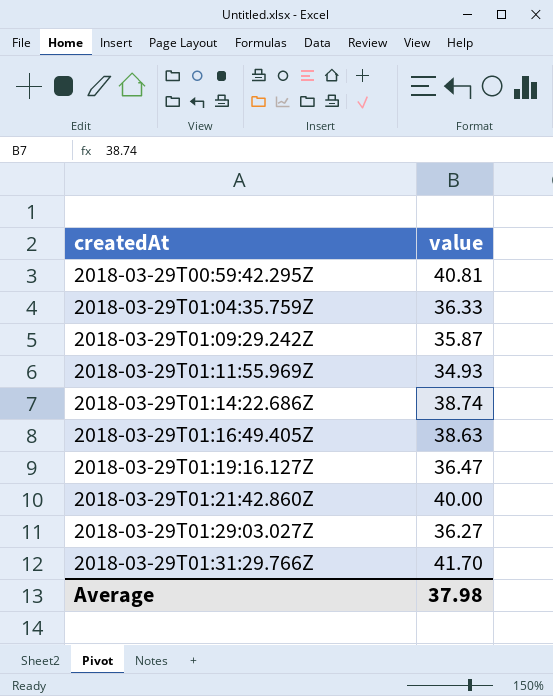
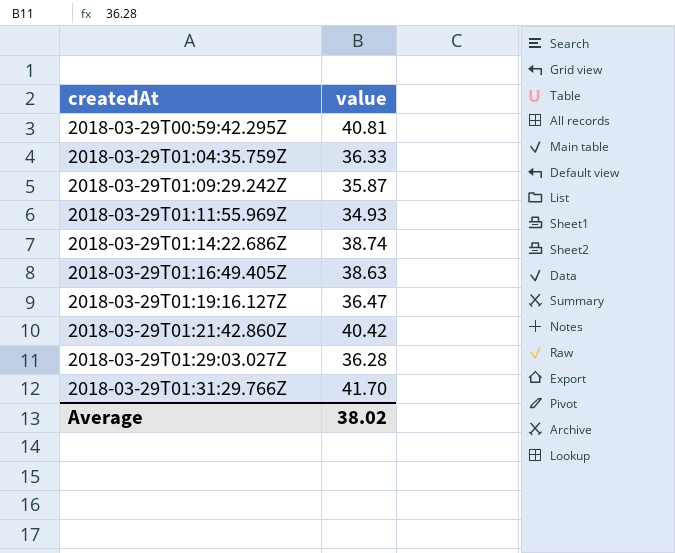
2018-03-29T01:21:42.860Z | value: 40.00 -> 40.42
2018-03-29T01:29:03.027Z | value: 36.27 -> 36.28
Average | value: 37.98 -> 38.02

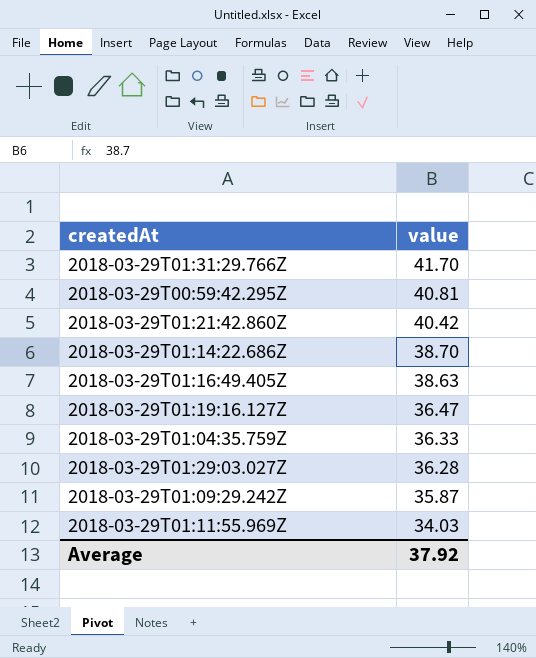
row order: createdAt ascending -> value descending
2018-03-29T01:14:22.686Z | value: 38.74 -> 38.70
2018-03-29T01:11:55.969Z | value: 34.93 -> 34.03
Average | value: 38.02 -> 37.92

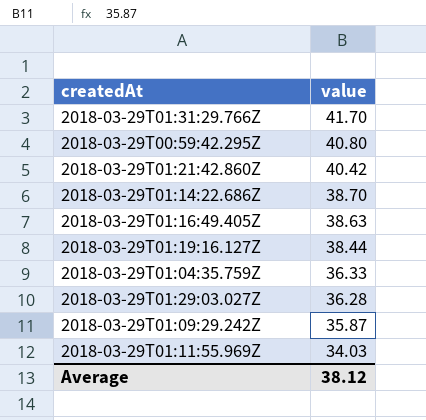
2018-03-29T00:59:42.295Z | value: 40.81 -> 40.80
2018-03-29T01:19:16.127Z | value: 36.47 -> 38.44
Average | value: 37.92 -> 38.12

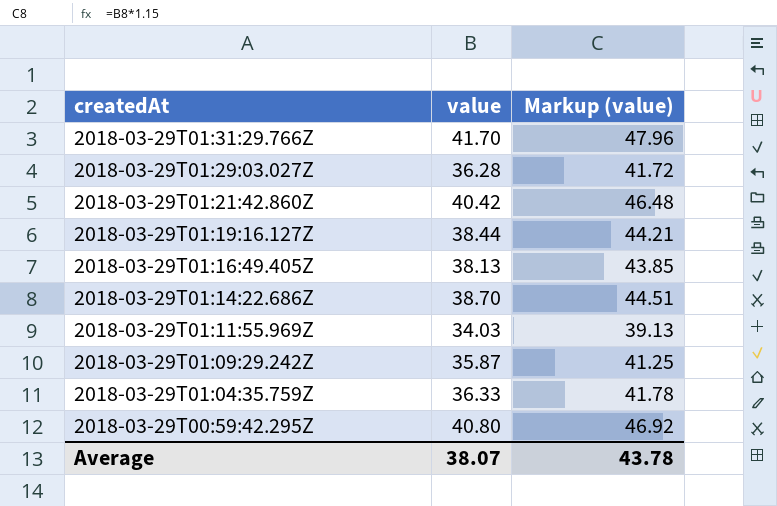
row order: value descending -> createdAt descending
column Markup (value) | formula: none -> [value] * 1.15
2018-03-29T01:16:49.405Z | value: 38.63 -> 38.13
Average | value: 38.12 -> 38.07

